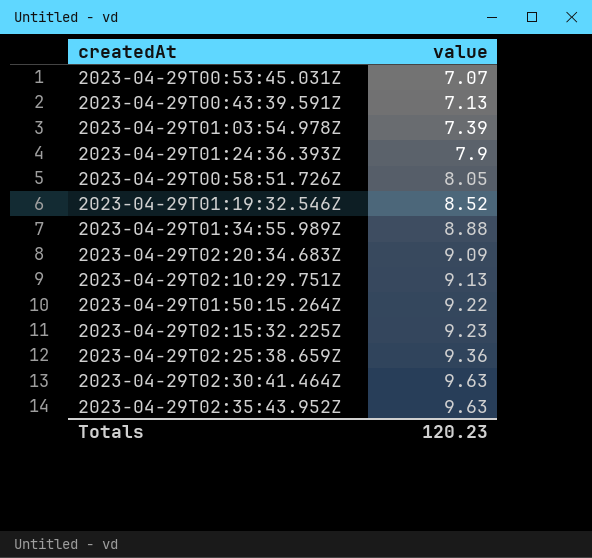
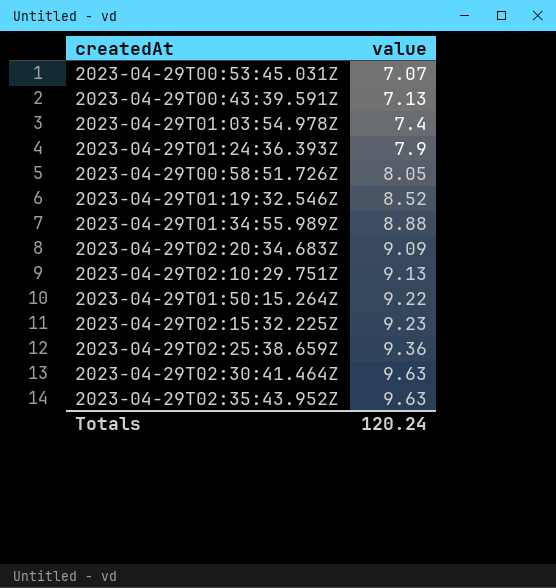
2023-04-29T01:03:54.978Z | value: 7.39 -> 7.4
Totals | value: 120.23 -> 120.24

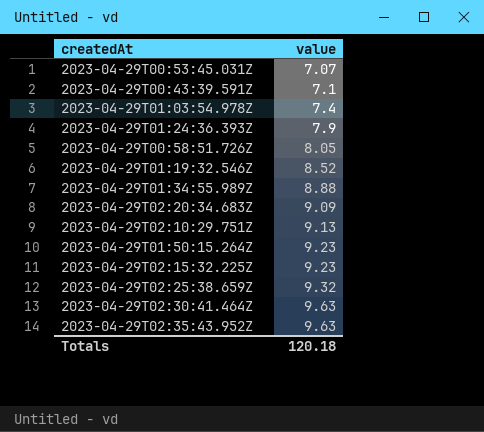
2023-04-29T00:43:39.591Z | value: 7.13 -> 7.1
2023-04-29T01:50:15.264Z | value: 9.22 -> 9.23
2023-04-29T02:25:38.659Z | value: 9.36 -> 9.32
Totals | value: 120.24 -> 120.18

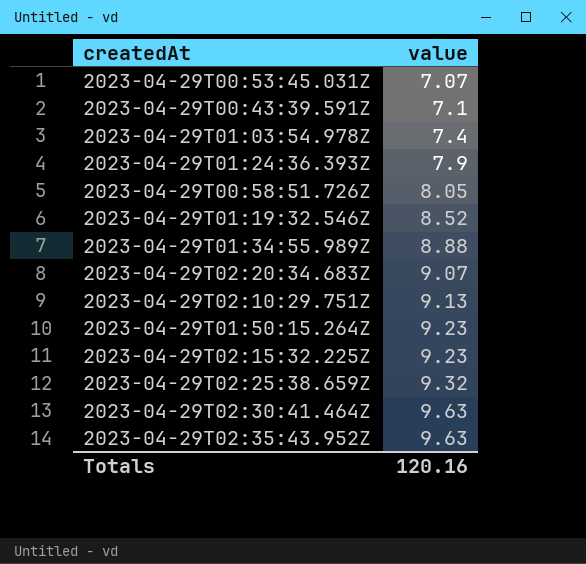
2023-04-29T02:20:34.683Z | value: 9.09 -> 9.07
Totals | value: 120.18 -> 120.16

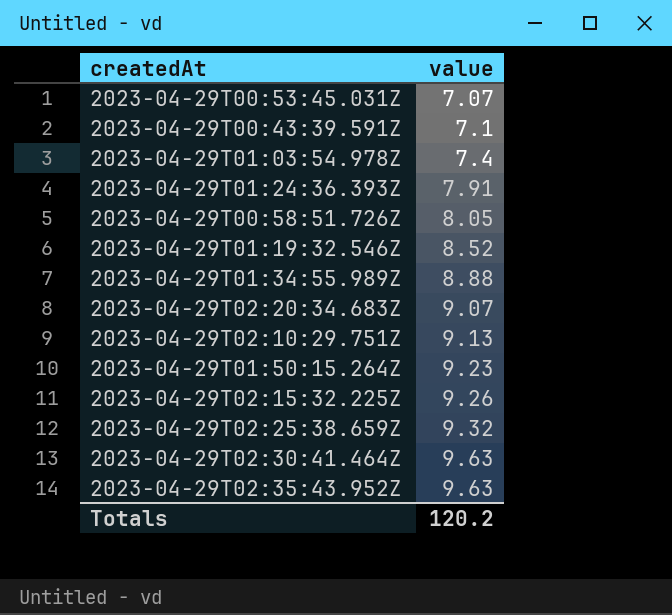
2023-04-29T01:24:36.393Z | value: 7.9 -> 7.91
2023-04-29T02:15:32.225Z | value: 9.23 -> 9.26
Totals | value: 120.16 -> 120.2

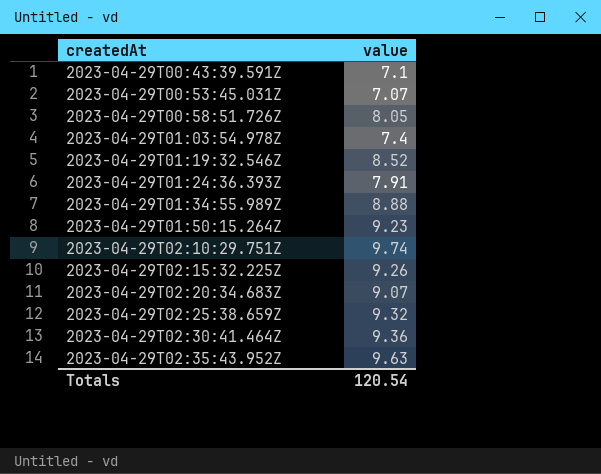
row order: value ascending -> createdAt ascending
2023-04-29T02:10:29.751Z | value: 9.13 -> 9.74
2023-04-29T02:30:41.464Z | value: 9.63 -> 9.36
Totals | value: 120.2 -> 120.54

